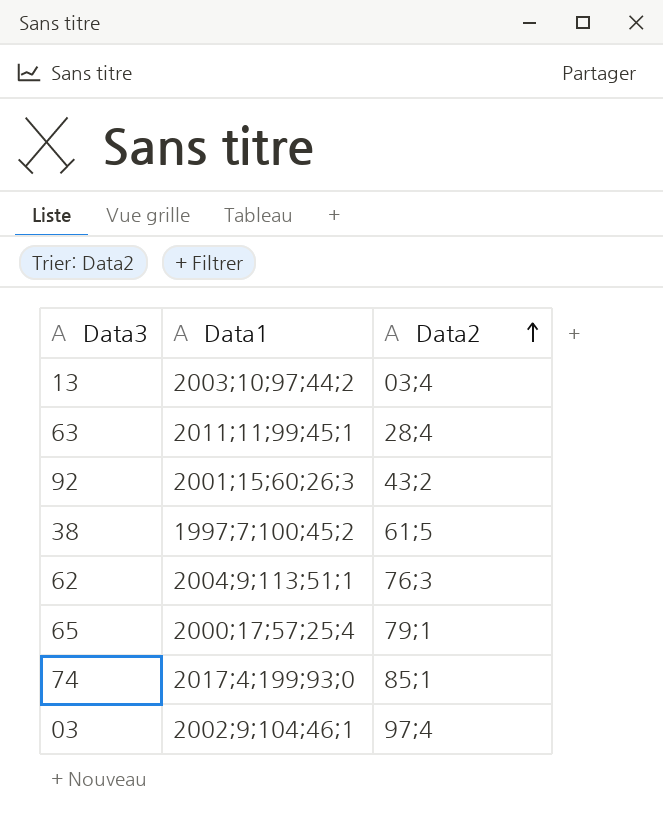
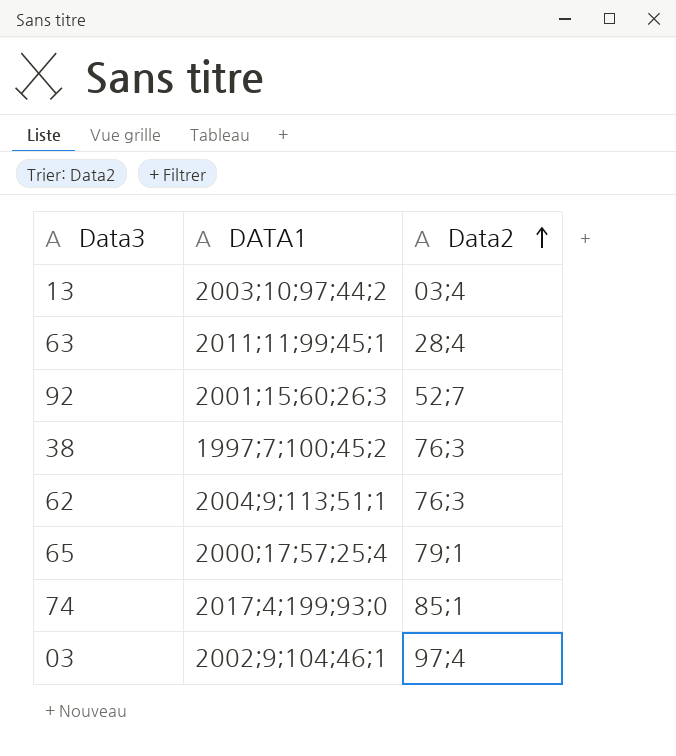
column name: Data1 -> DATA1
92 | Data2: 43;2 -> 52;7
38 | Data2: 61;5 -> 76;3

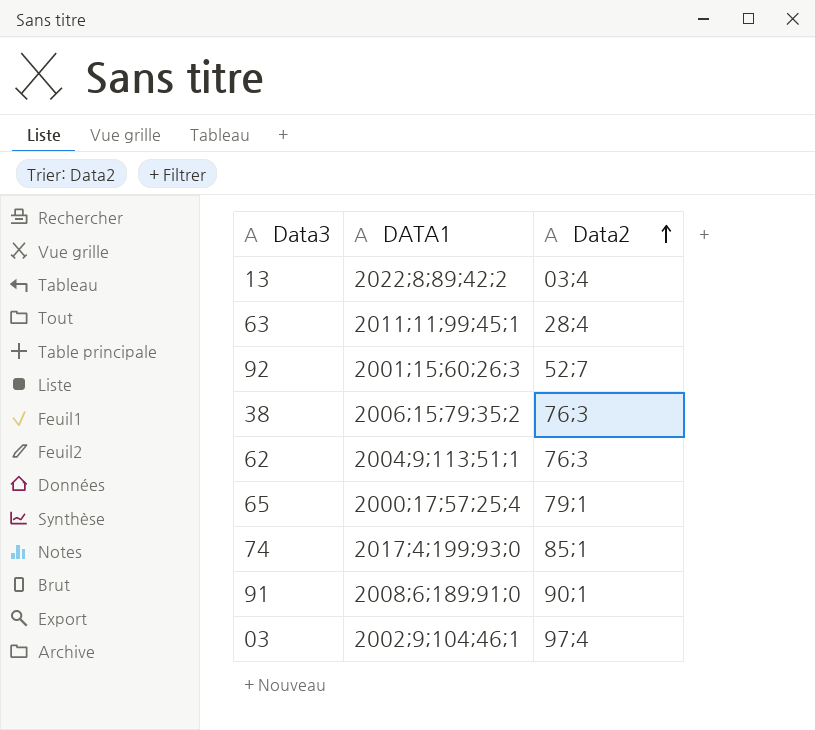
13 | DATA1: 2003;10;97;44;2 -> 2022;8;89;42;2
38 | DATA1: 1997;7;100;45;2 -> 2006;15;79;35;2
row 91: none -> 2008;6;189;91;0 | 90;1

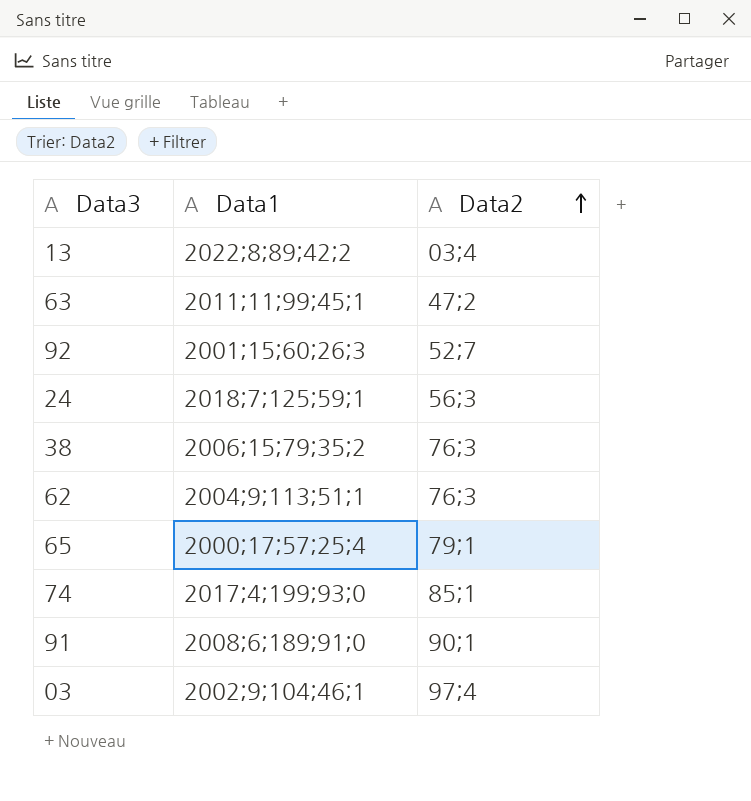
column name: DATA1 -> Data1
63 | Data2: 28;4 -> 47;2
row 24: none -> 2018;7;125;59;1 | 56;3

